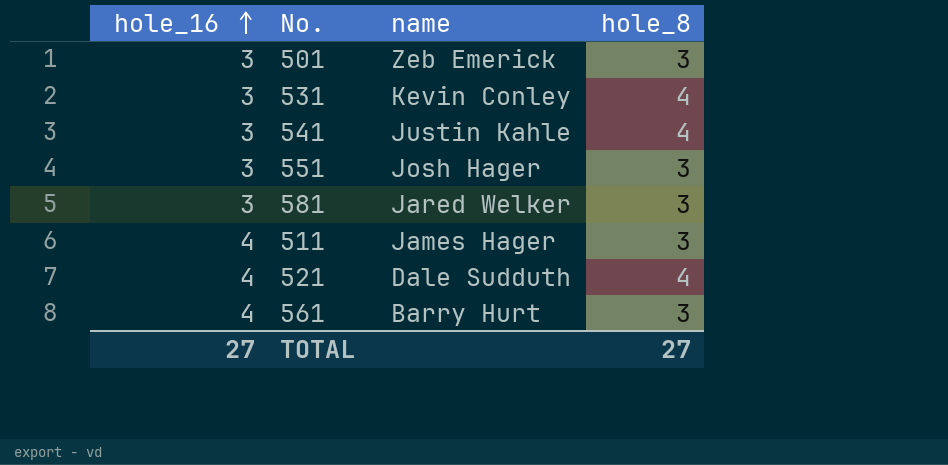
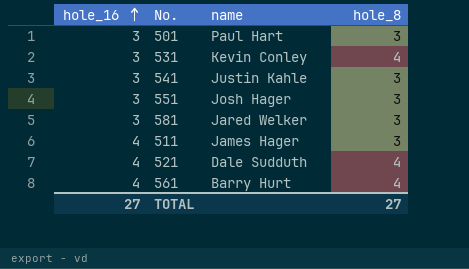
501 | name: Zeb Emerick -> Paul Hart
541 | hole_8: 4 -> 3
561 | hole_8: 3 -> 4

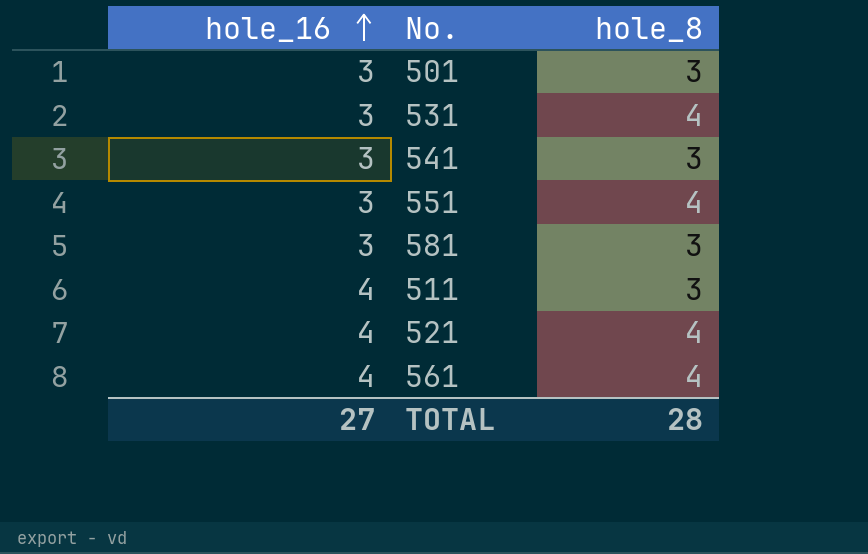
column name | position: 3 -> none
551 | hole_8: 3 -> 4
TOTAL | hole_8: 27 -> 28

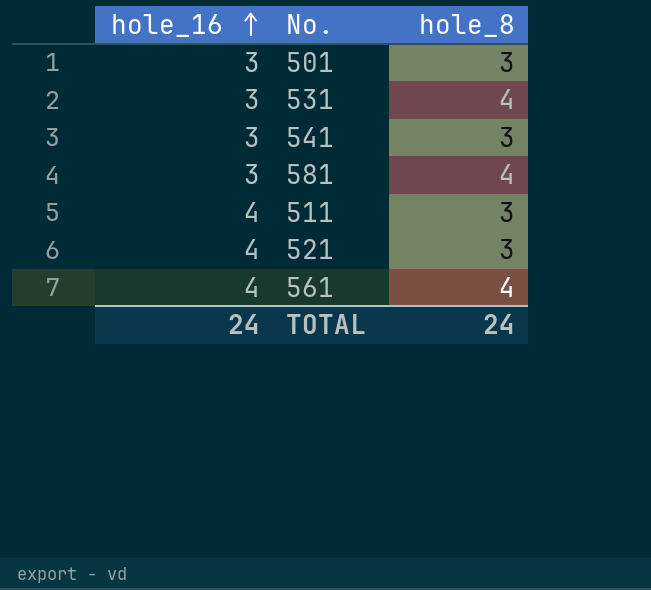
row 551: 3 | 4 -> none
581 | hole_8: 3 -> 4
521 | hole_8: 4 -> 3
TOTAL | hole_16: 27 -> 24
TOTAL | hole_8: 28 -> 24

